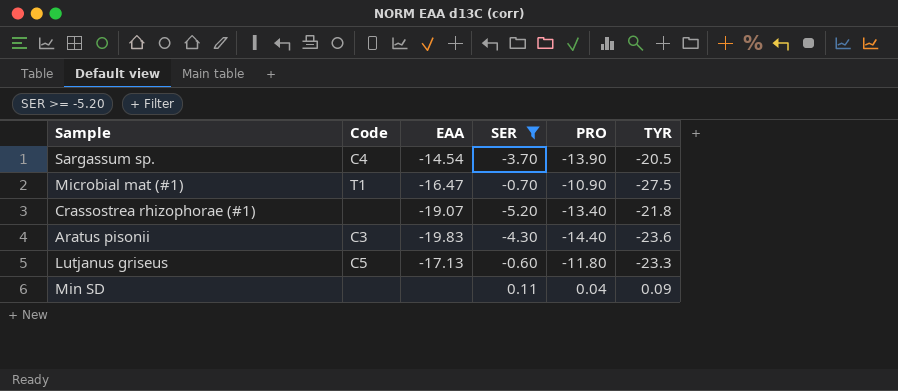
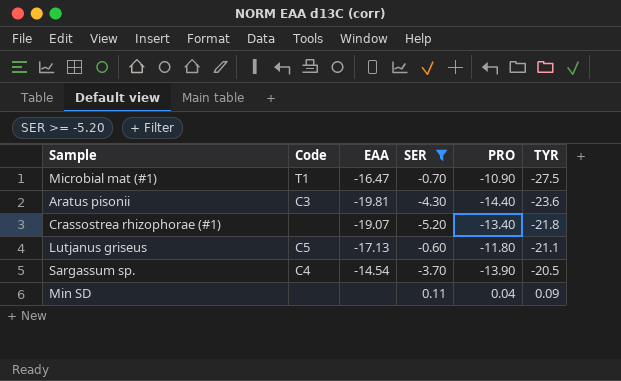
row order: none -> TYR ascending
Aratus pisonii | EAA: -19.83 -> -19.81
Lutjanus griseus | TYR: -23.3 -> -21.1

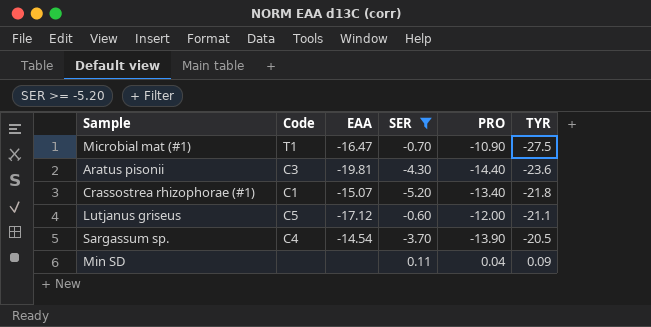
Crassostrea rhizophorae (#1) | Code: none -> C1
Crassostrea rhizophorae (#1) | EAA: -19.07 -> -15.07
Lutjanus griseus | EAA: -17.13 -> -17.12
Lutjanus griseus | PRO: -11.80 -> -12.00

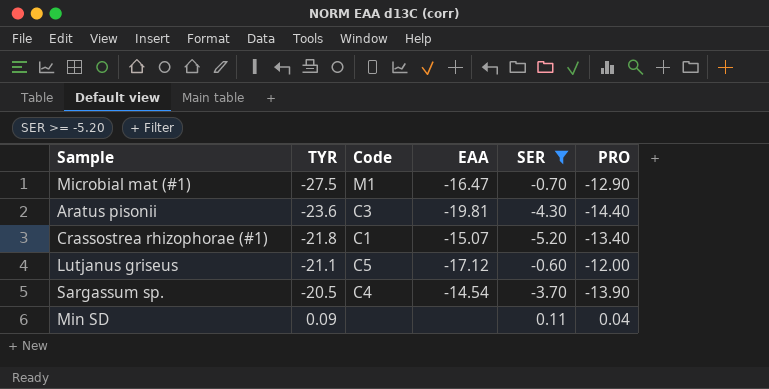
column TYR | position: 6 -> 2
Microbial mat (#1) | Code: T1 -> M1
Microbial mat (#1) | PRO: -10.90 -> -12.90

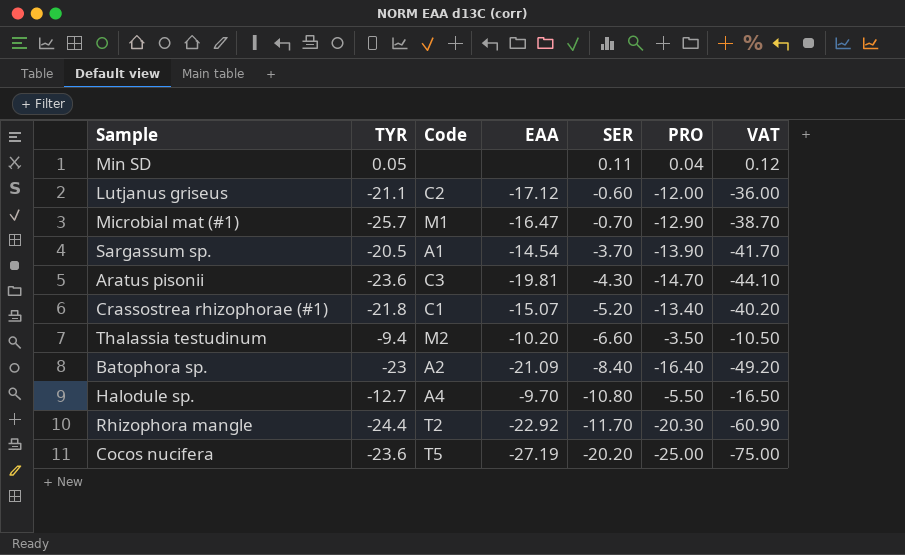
filter: SER >= -5.20 -> none
row order: TYR ascending -> SER descending
column VAT | formula: none -> [PRO] * 3
Min SD | TYR: 0.09 -> 0.05
Lutjanus griseus | Code: C5 -> C2
Microbial mat (#1) | TYR: -27.5 -> -25.7
Sargassum sp. | Code: C4 -> A1
Aratus pisonii | PRO: -14.40 -> -14.70

